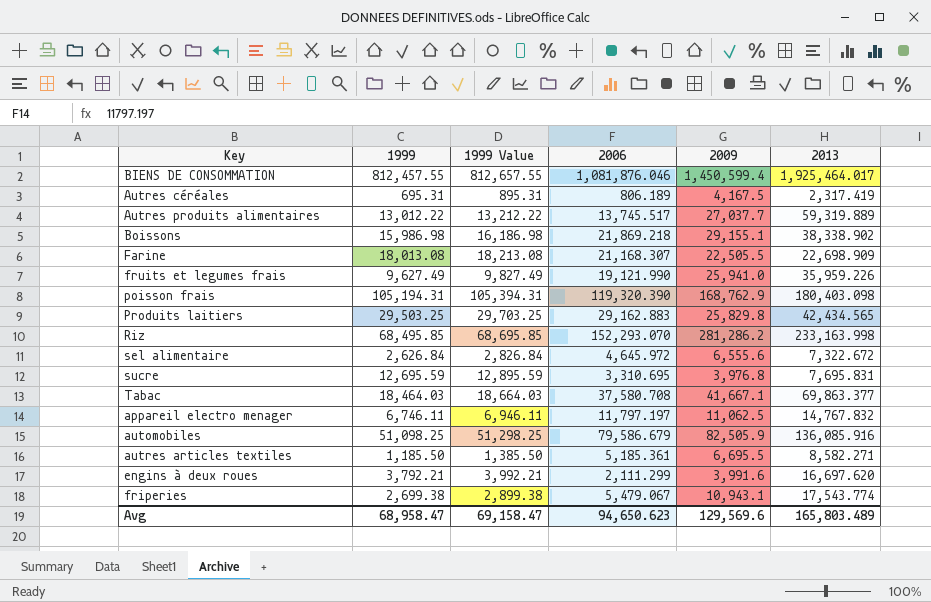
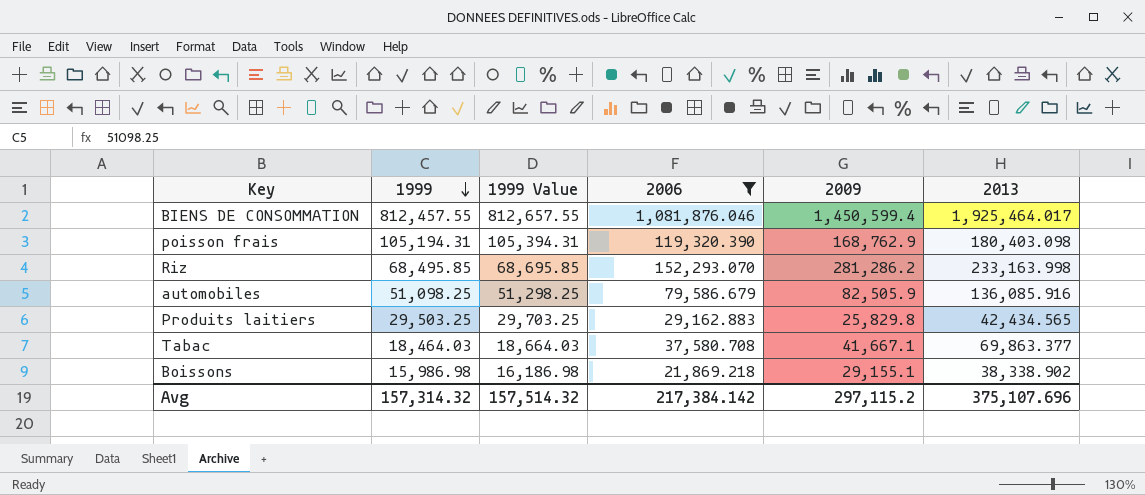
filter: none -> 2006 >= 21,869.218
row order: none -> 1999 descending
Avg | 1999: 68,958.47 -> 157,314.32
Avg | 1999 Value: 69,158.47 -> 157,514.32
Avg | 2006: 94,650.623 -> 217,384.142
Avg | 2009: 129,569.6 -> 297,115.2
Avg | 2013: 165,803.489 -> 375,107.696

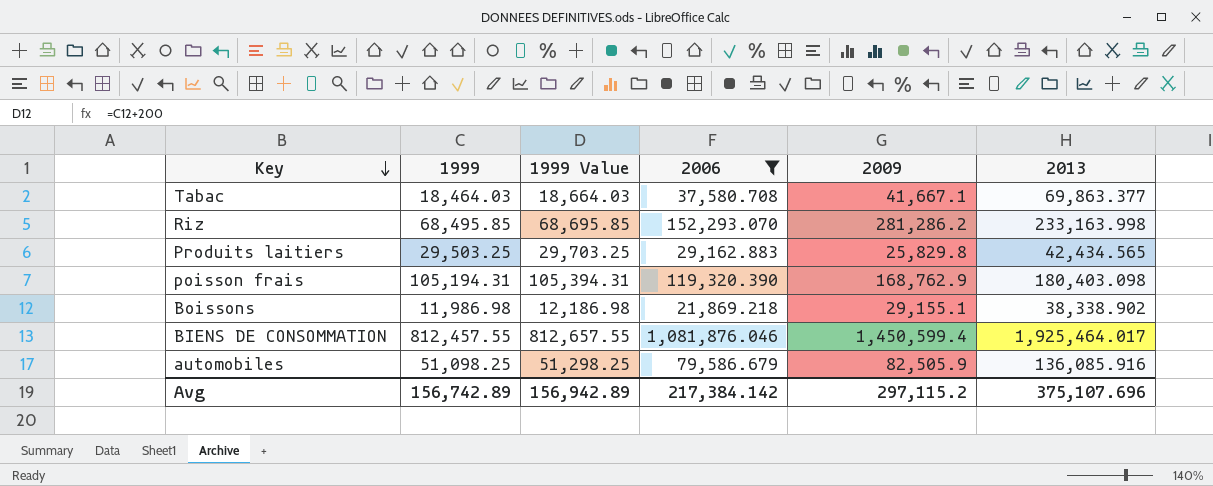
row order: 1999 descending -> Key descending
Boissons | 1999: 15,986.98 -> 11,986.98
Boissons | 1999 Value: 16,186.98 -> 12,186.98
Avg | 1999: 157,314.32 -> 156,742.89
Avg | 1999 Value: 157,514.32 -> 156,942.89

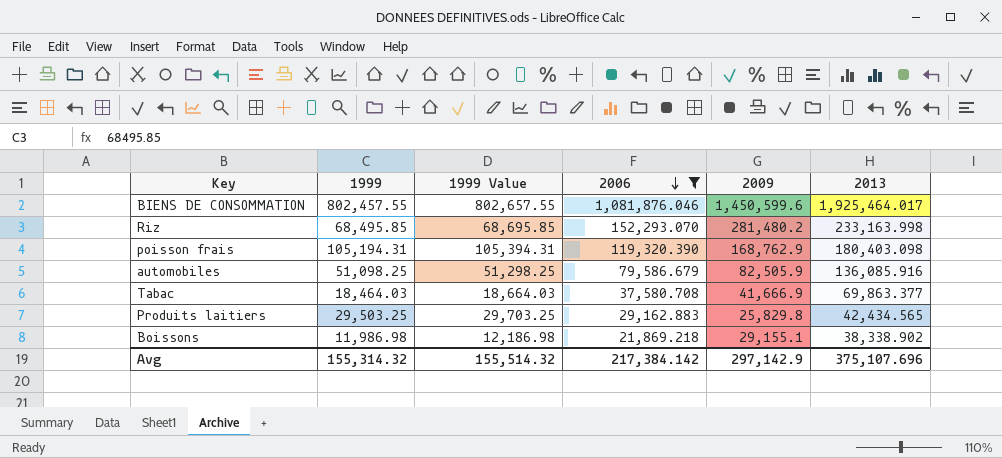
row order: Key descending -> 2006 descending
BIENS DE CONSOMMATION | 1999: 812,457.55 -> 802,457.55
BIENS DE CONSOMMATION | 1999 Value: 812,657.55 -> 802,657.55
BIENS DE CONSOMMATION | 2009: 1,450,599.4 -> 1,450,599.6
Riz | 2009: 281,286.2 -> 281,480.2
Tabac | 2009: 41,667.1 -> 41,666.9
Avg | 1999: 156,742.89 -> 155,314.32
Avg | 1999 Value: 156,942.89 -> 155,514.32
Avg | 2009: 297,115.2 -> 297,142.9

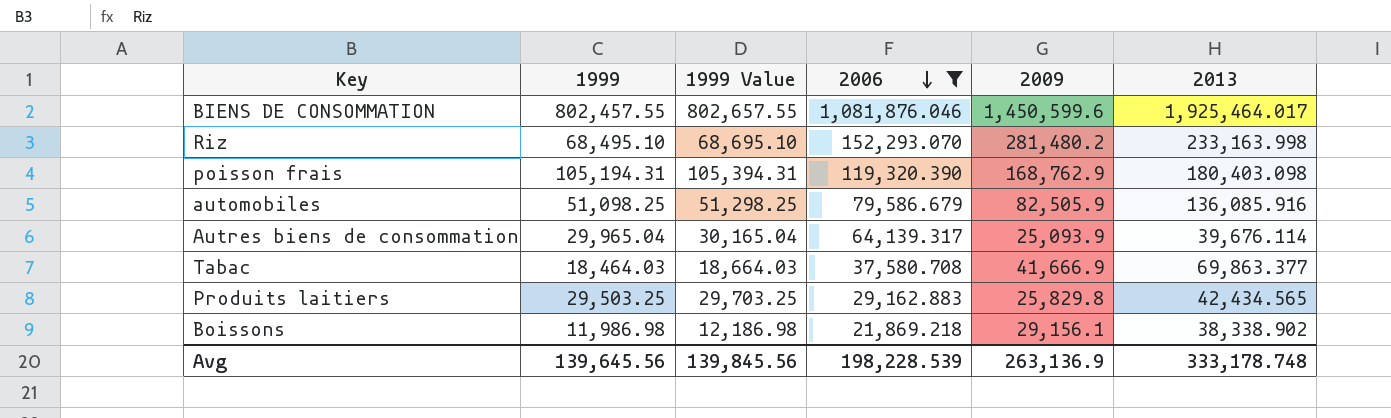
Riz | 1999: 68,495.85 -> 68,495.10
Riz | 1999 Value: 68,695.85 -> 68,695.10
row Autres biens de consommation: none -> 29,965.04 | 30,165.04 | 64,139.317 | 25,093.9 | 39,676.114
Boissons | 2009: 29,155.1 -> 29,156.1
Avg | 1999: 155,314.32 -> 139,645.56
Avg | 1999 Value: 155,514.32 -> 139,845.56
Avg | 2006: 217,384.142 -> 198,228.539
Avg | 2009: 297,142.9 -> 263,136.9
Avg | 2013: 375,107.696 -> 333,178.748

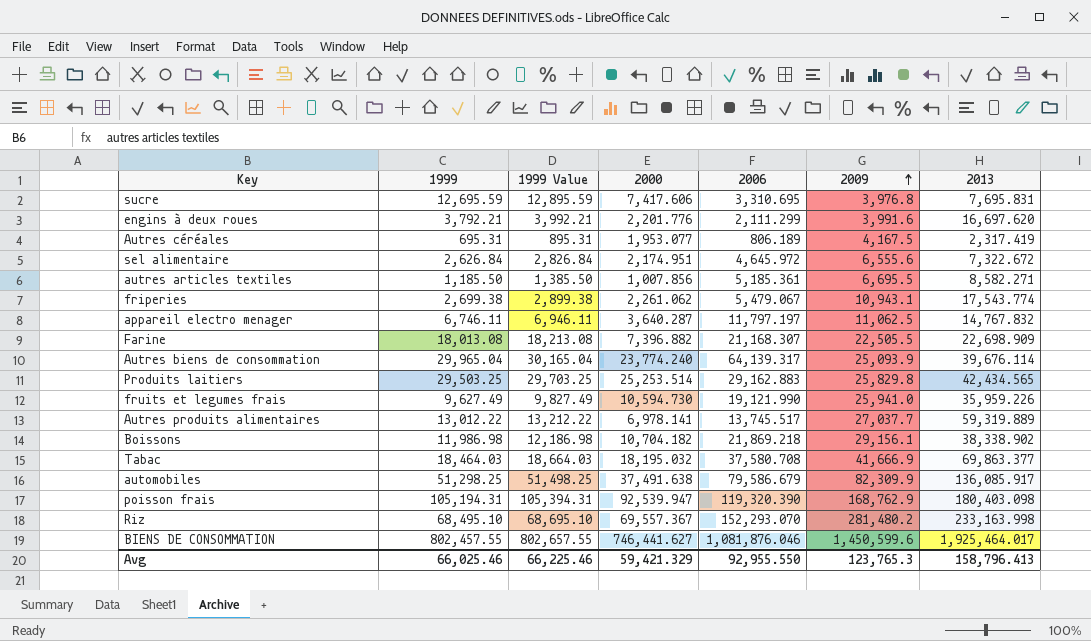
filter: 2006 >= 21,869.218 -> none
row order: 2006 descending -> 2009 ascending
column 2000 | position: none -> 4
automobiles | 1999: 51,098.25 -> 51,298.25
automobiles | 1999 Value: 51,298.25 -> 51,498.25
automobiles | 2009: 82,505.9 -> 82,309.9
automobiles | 2013: 136,085.916 -> 136,085.917
Avg | 1999: 139,645.56 -> 66,025.46
Avg | 1999 Value: 139,845.56 -> 66,225.46
Avg | 2006: 198,228.539 -> 92,955.550
Avg | 2009: 263,136.9 -> 123,765.3
Avg | 2013: 333,178.748 -> 158,796.413

